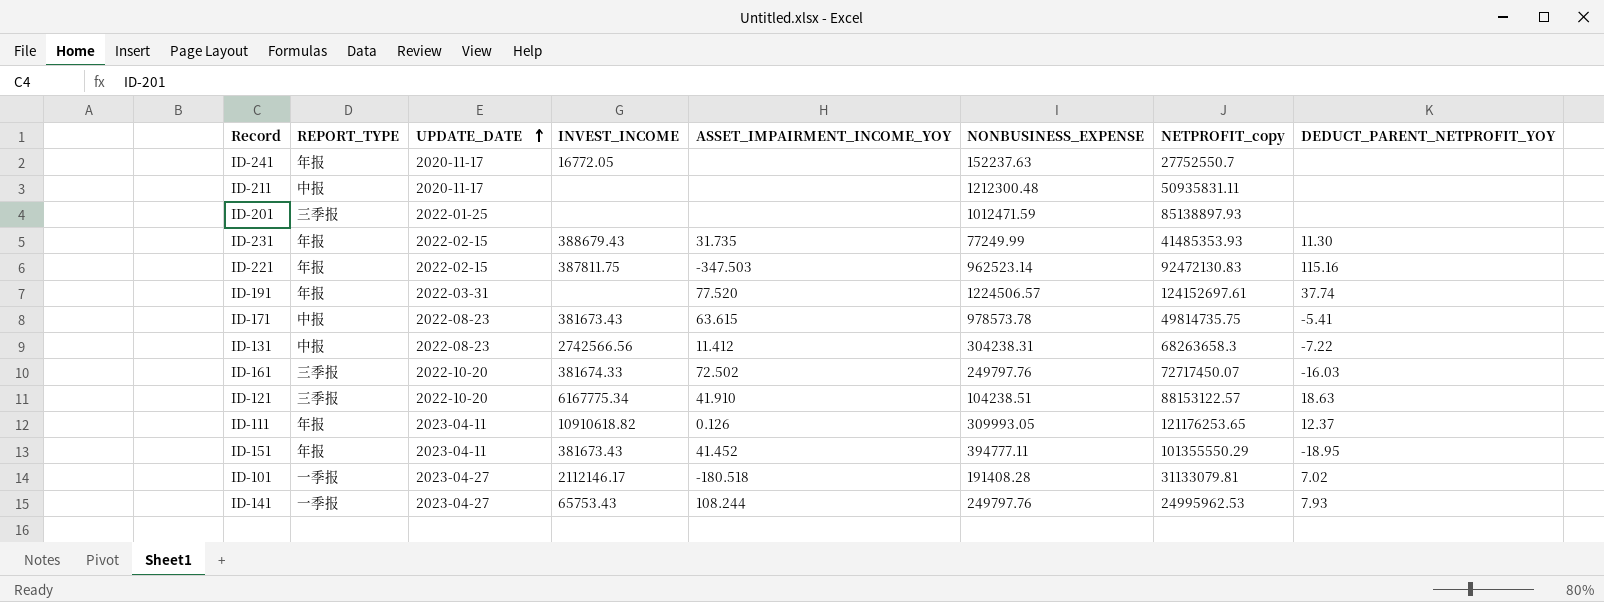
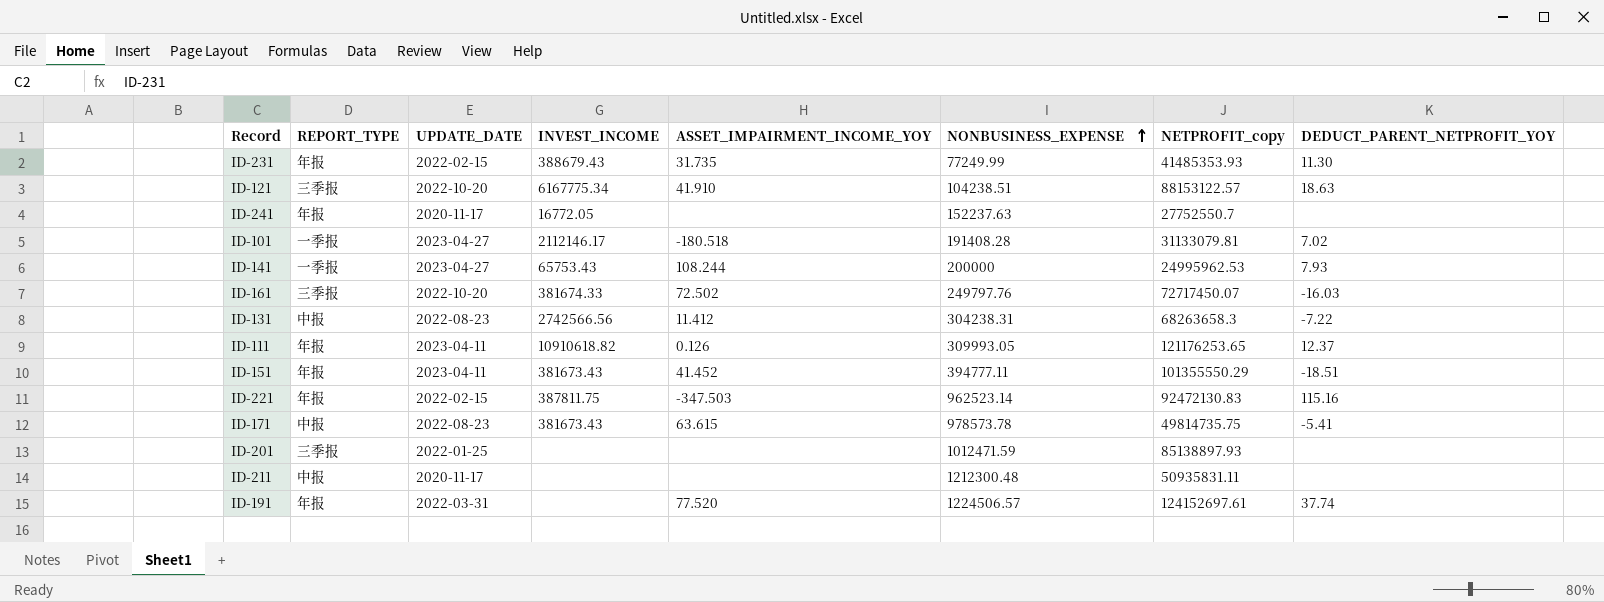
row order: UPDATE_DATE ascending -> NONBUSINESS_EXPENSE ascending
ID-141 | NONBUSINESS_EXPENSE: 249797.76 -> 200000
ID-151 | DEDUCT_PARENT_NETPROFIT_YOY: -18.95 -> -18.51

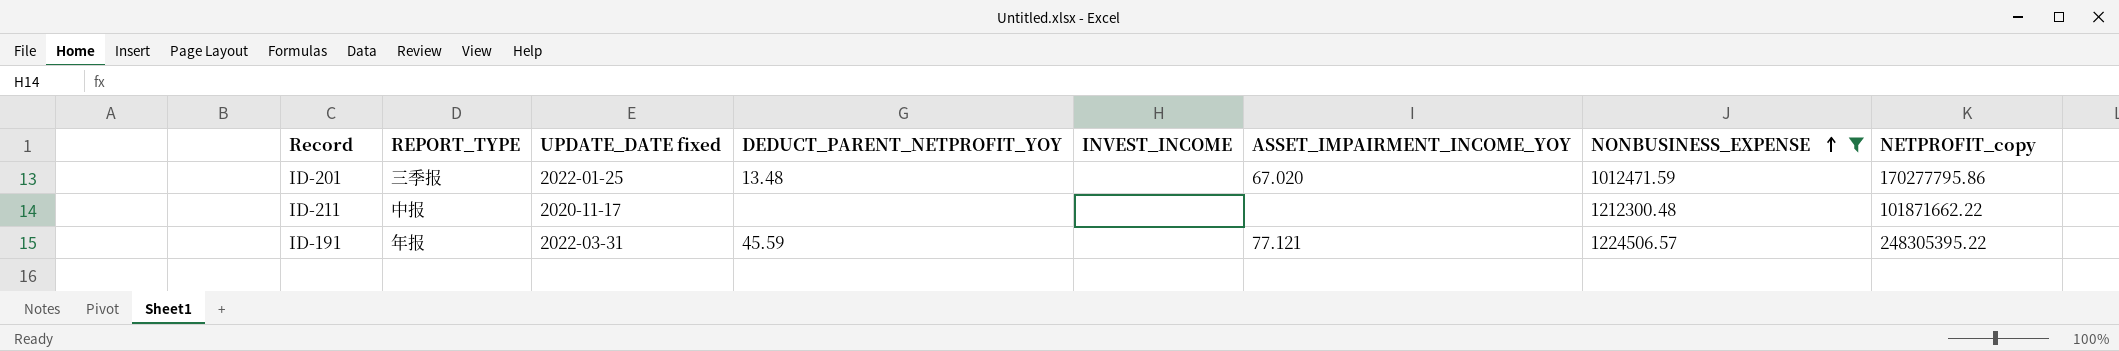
filter: none -> NONBUSINESS_EXPENSE >= 1012471.59
column name: UPDATE_DATE -> UPDATE_DATE fixed
column DEDUCT_PARENT_NETPROFIT_YOY | position: 8 -> 4
ID-201 | DEDUCT_PARENT_NETPROFIT_YOY: none -> 13.48
ID-201 | ASSET_IMPAIRMENT_INCOME_YOY: none -> 67.020
ID-201 | NETPROFIT_copy: 85138897.93 -> 170277795.86
ID-211 | NETPROFIT_copy: 50935831.11 -> 101871662.22
ID-191 | DEDUCT_PARENT_NETPROFIT_YOY: 37.74 -> 45.59
ID-191 | ASSET_IMPAIRMENT_INCOME_YOY: 77.520 -> 77.121
ID-191 | NETPROFIT_copy: 124152697.61 -> 248305395.22

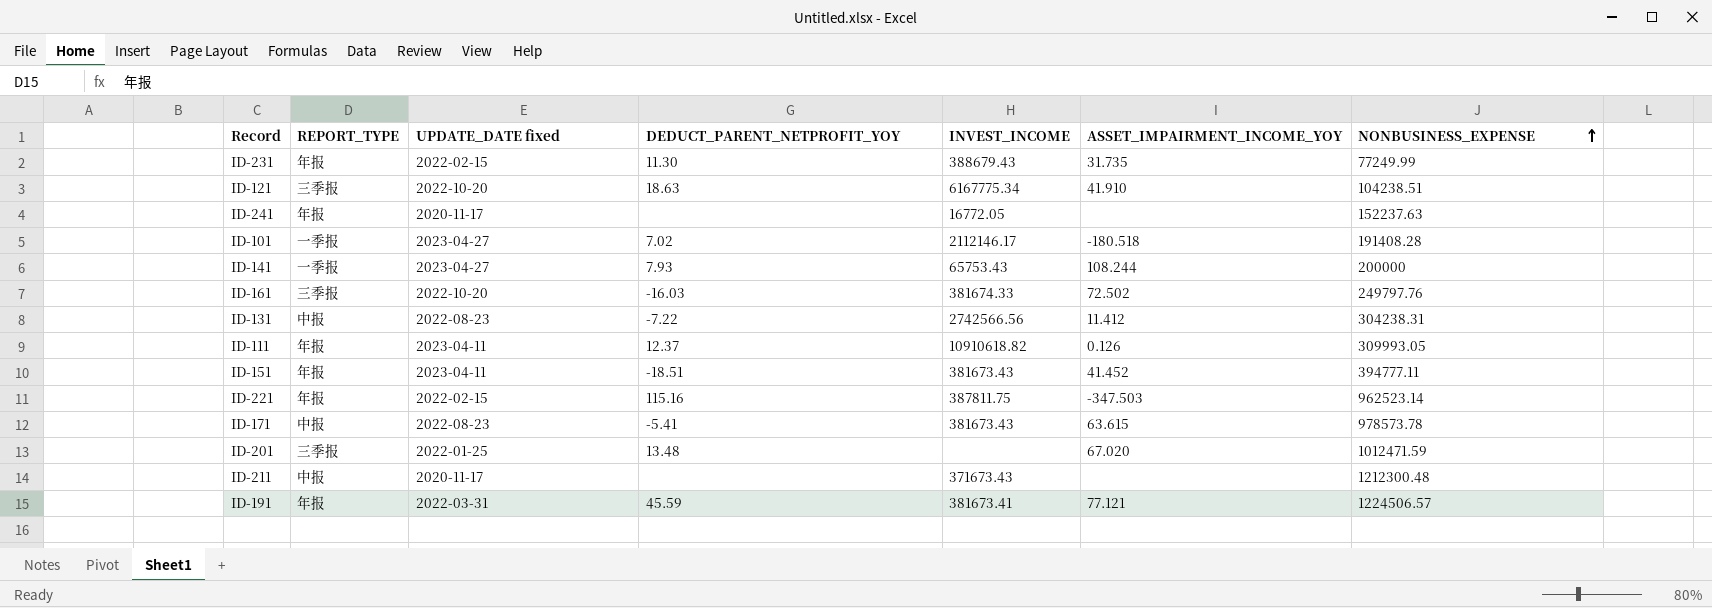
filter: NONBUSINESS_EXPENSE >= 1012471.59 -> none
column NETPROFIT_copy | position: 8 -> none
ID-211 | INVEST_INCOME: none -> 371673.43
ID-191 | INVEST_INCOME: none -> 381673.41

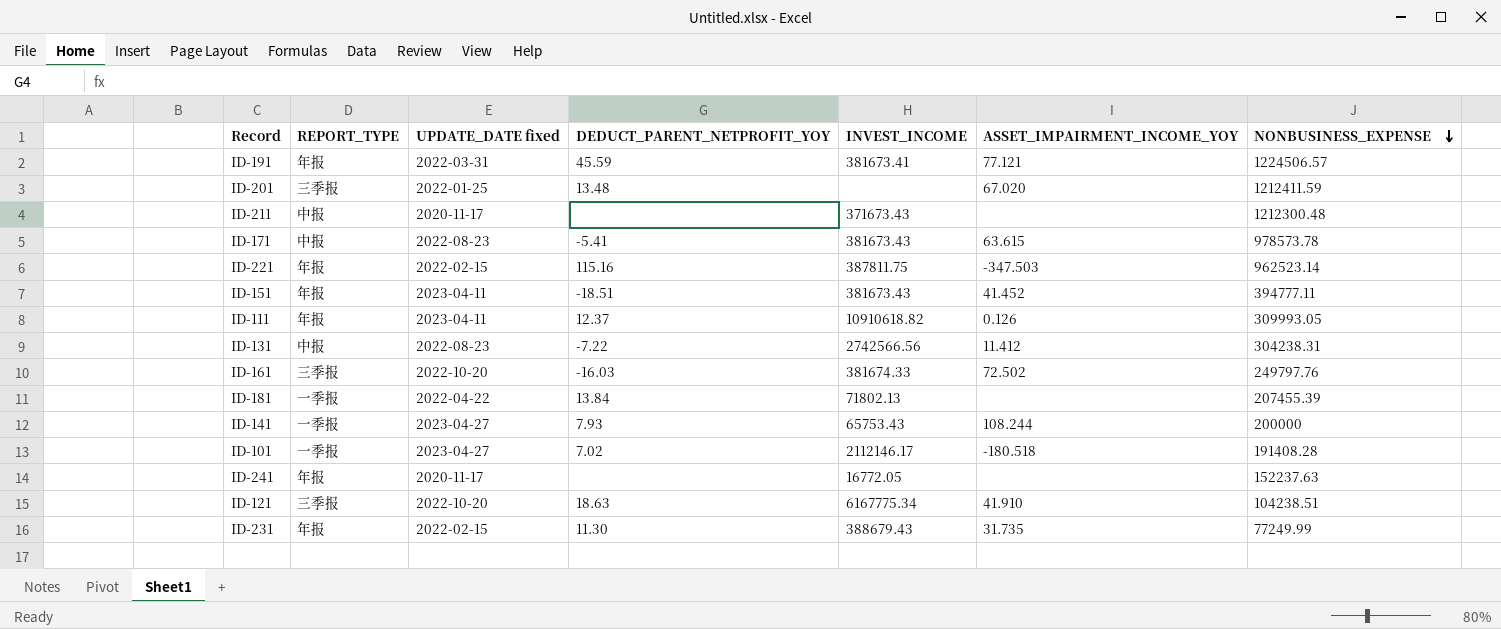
row order: NONBUSINESS_EXPENSE ascending -> NONBUSINESS_EXPENSE descending
ID-201 | NONBUSINESS_EXPENSE: 1012471.59 -> 1212411.59
row ID-181: none -> 一季报 | 2022-04-22 | 13.84 | 71802.13 | none | 207455.39

